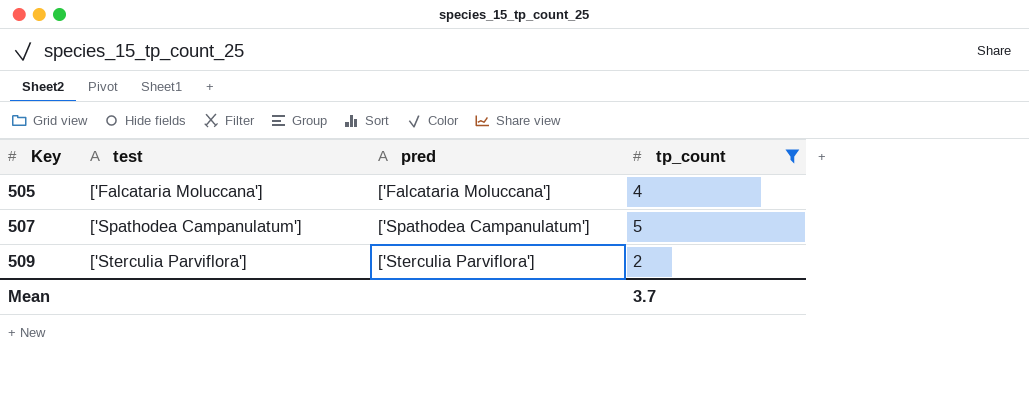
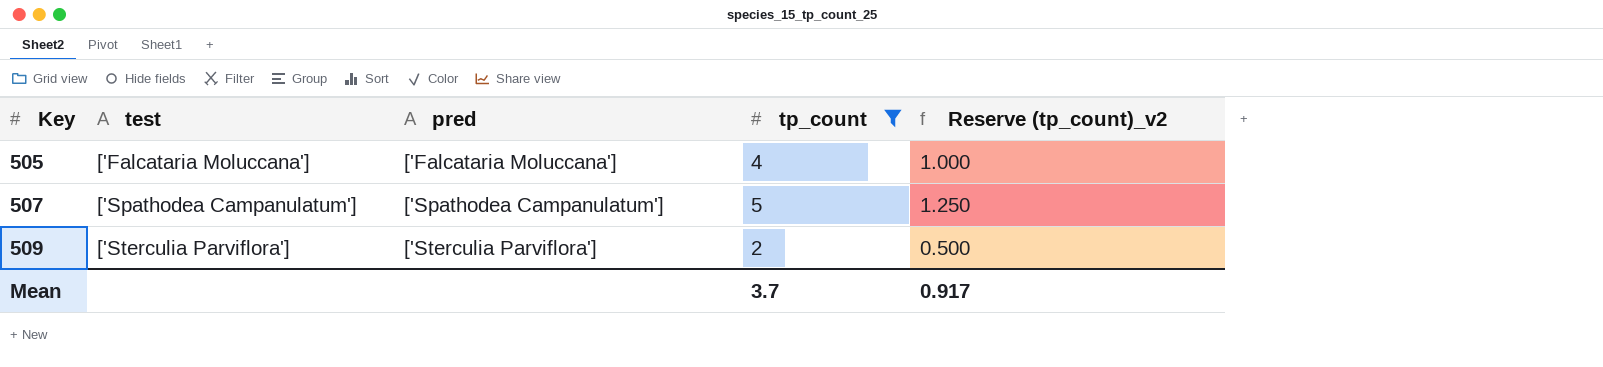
column Reserve (tp_count)_v2 | formula: none -> [tp_count] * 0.25

